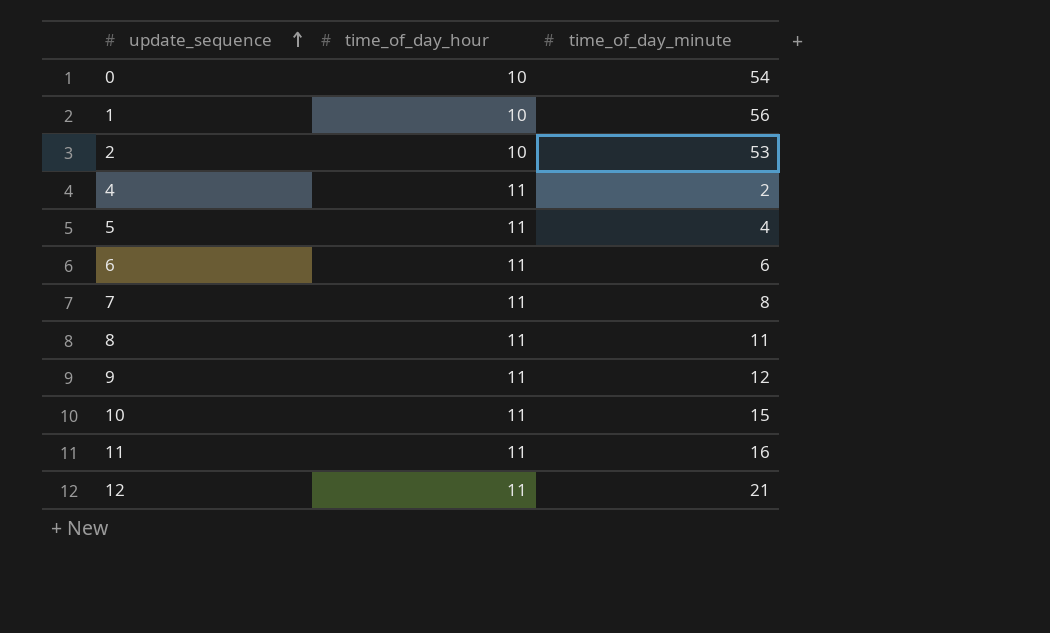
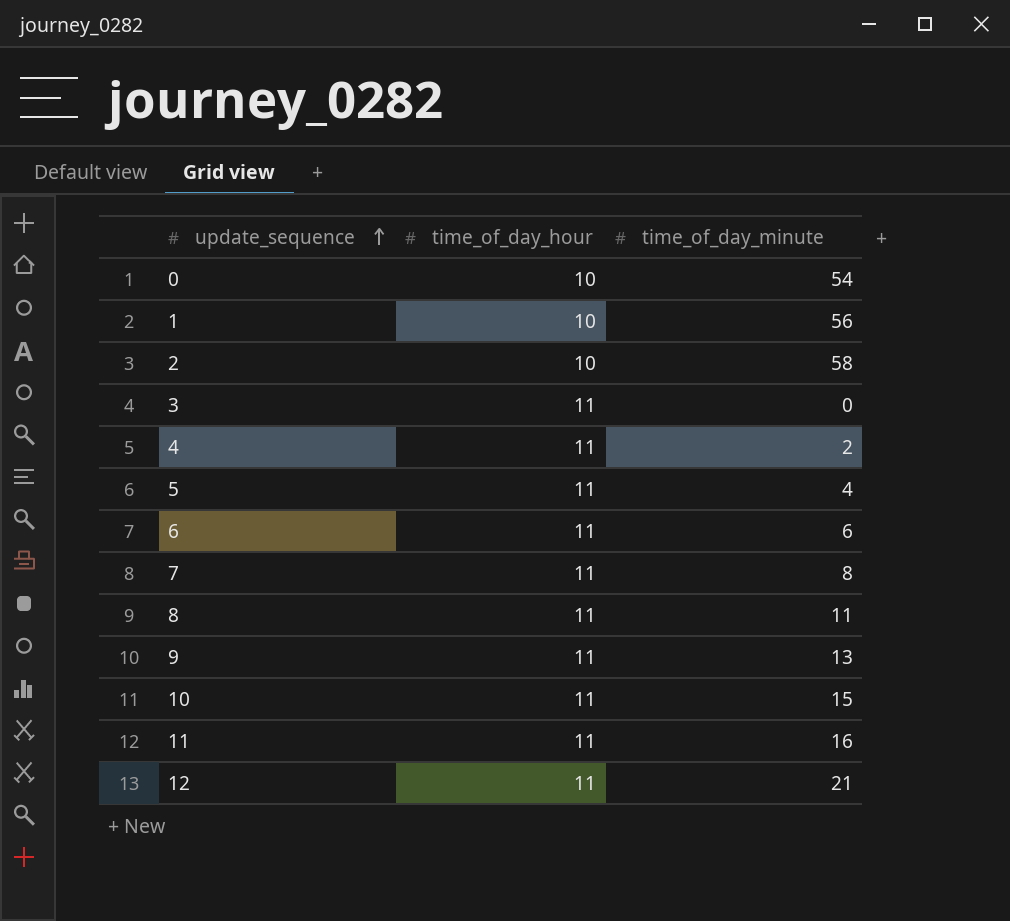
2 | time_of_day_minute: 53 -> 58
row 3: none -> 11 | 0
9 | time_of_day_minute: 12 -> 13

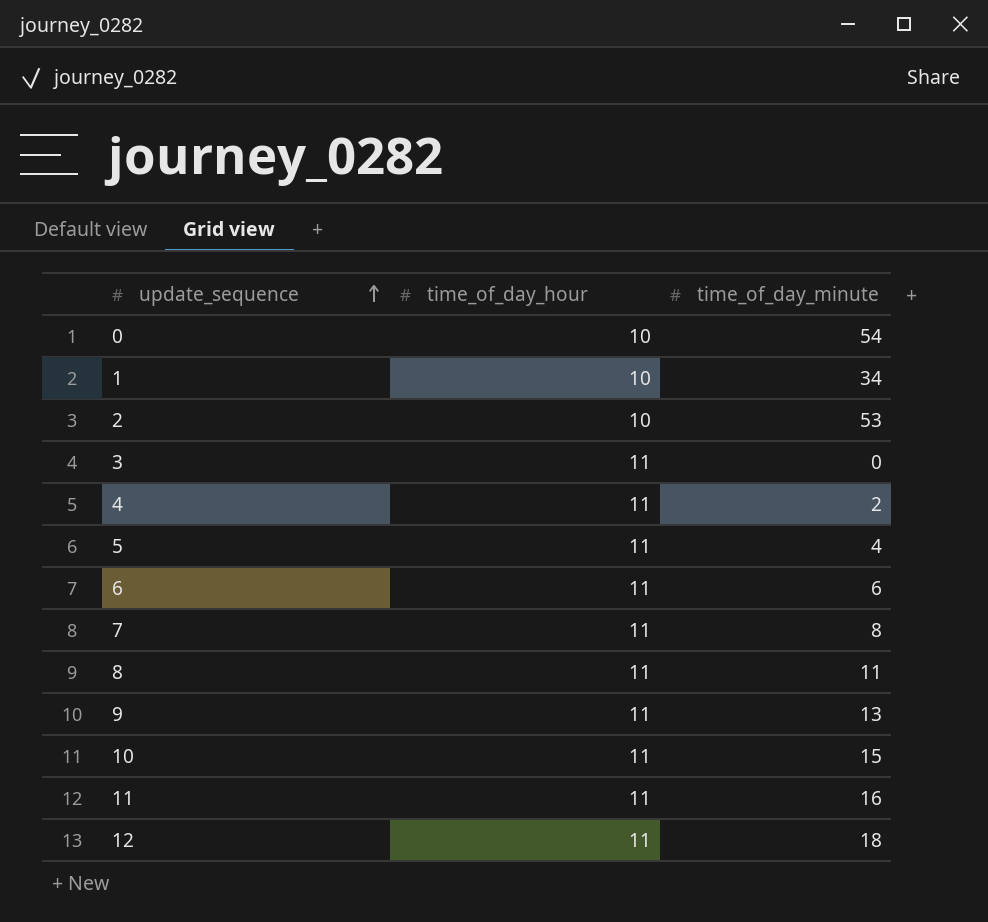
1 | time_of_day_minute: 56 -> 34
2 | time_of_day_minute: 58 -> 53
12 | time_of_day_minute: 21 -> 18

